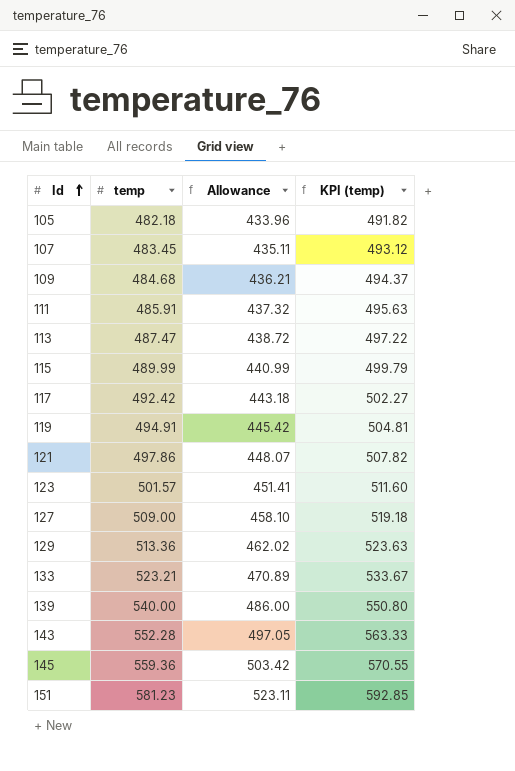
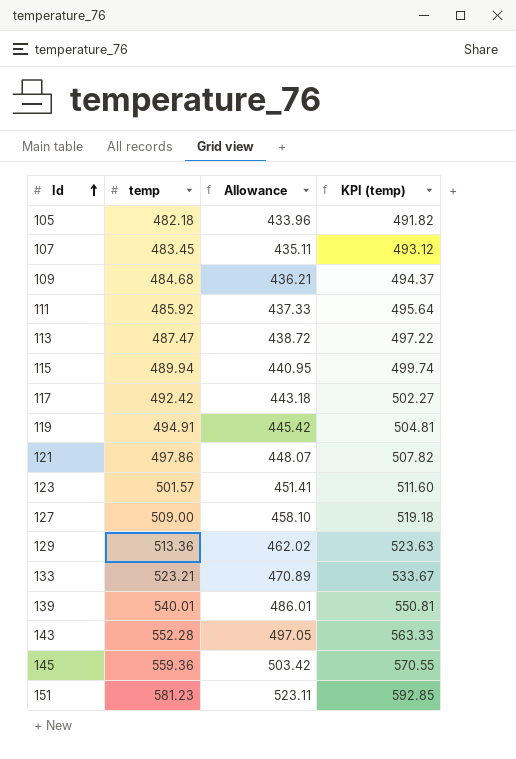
111 | temp: 485.91 -> 485.92
111 | Allowance: 437.32 -> 437.33
111 | KPI (temp): 495.63 -> 495.64
115 | temp: 489.99 -> 489.94
115 | Allowance: 440.99 -> 440.95
115 | KPI (temp): 499.79 -> 499.74
139 | temp: 540.00 -> 540.01
139 | Allowance: 486.00 -> 486.01
139 | KPI (temp): 550.80 -> 550.81

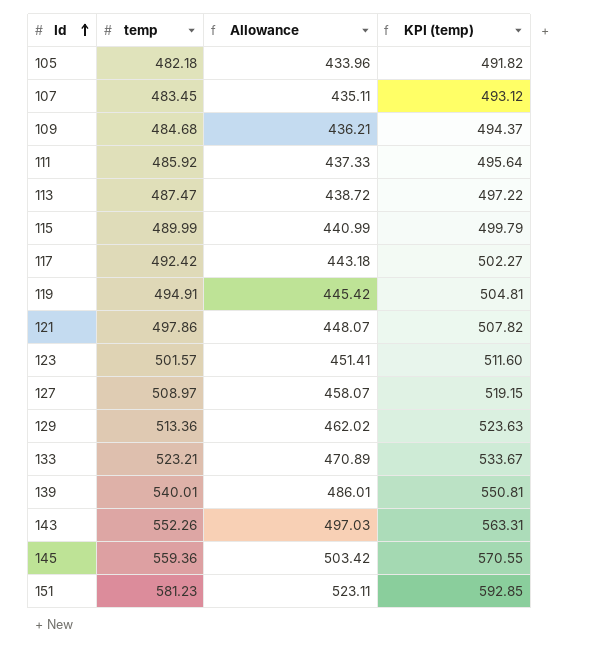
115 | temp: 489.94 -> 489.99
115 | Allowance: 440.95 -> 440.99
115 | KPI (temp): 499.74 -> 499.79
127 | temp: 509.00 -> 508.97
127 | Allowance: 458.10 -> 458.07
127 | KPI (temp): 519.18 -> 519.15
143 | temp: 552.28 -> 552.26
143 | Allowance: 497.05 -> 497.03
143 | KPI (temp): 563.33 -> 563.31

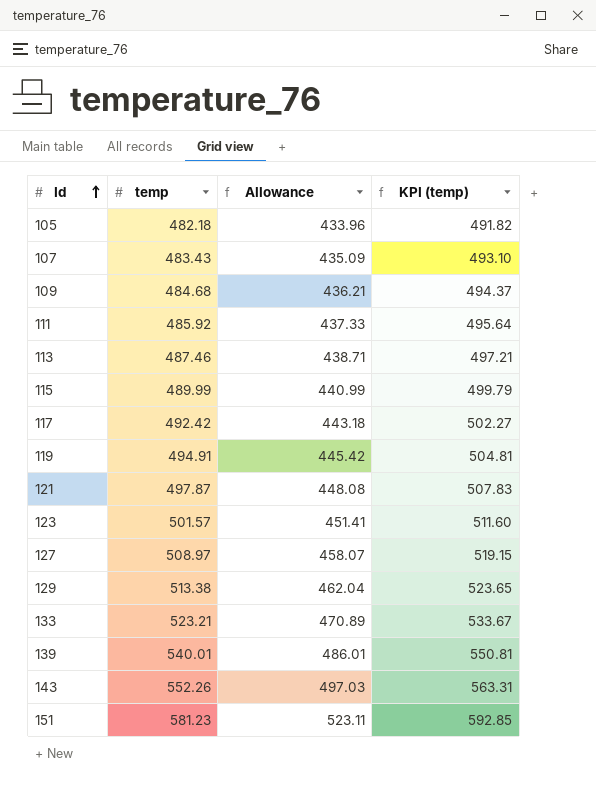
row 145: 559.36 | 503.42 | 570.55 -> none
107 | temp: 483.45 -> 483.43
107 | Allowance: 435.11 -> 435.09
107 | KPI (temp): 493.12 -> 493.10
113 | temp: 487.47 -> 487.46
113 | Allowance: 438.72 -> 438.71
113 | KPI (temp): 497.22 -> 497.21
121 | temp: 497.86 -> 497.87
121 | Allowance: 448.07 -> 448.08
121 | KPI (temp): 507.82 -> 507.83
129 | temp: 513.36 -> 513.38
129 | Allowance: 462.02 -> 462.04
129 | KPI (temp): 523.63 -> 523.65

